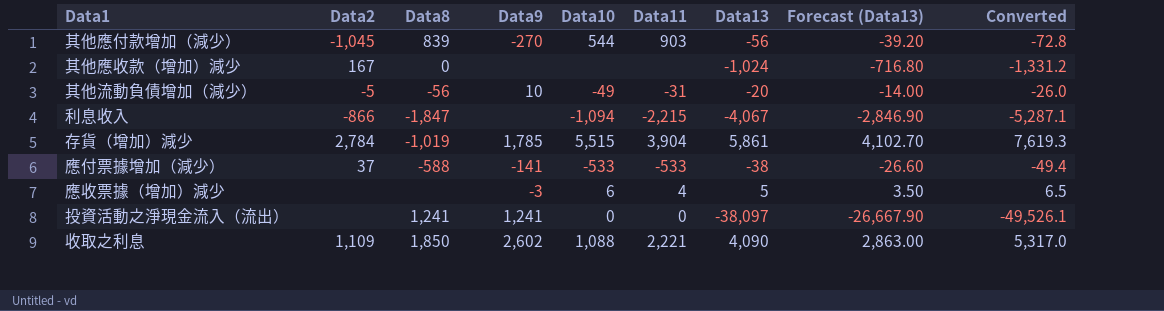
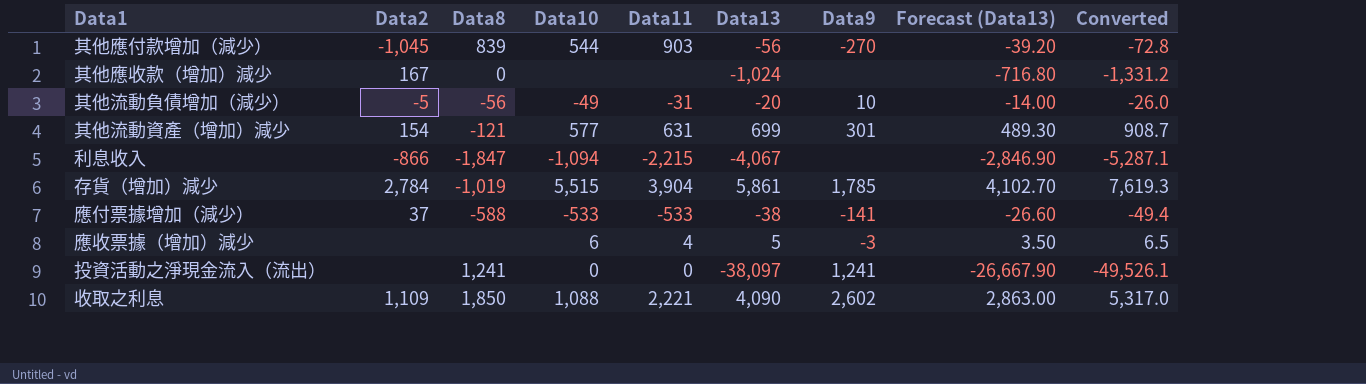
column Data9 | position: 4 -> 7
row 其他流動資產（增加）減少: none -> 154 | -121 | 577 | 631 | 699 | 301 | 489.30 | 908.7

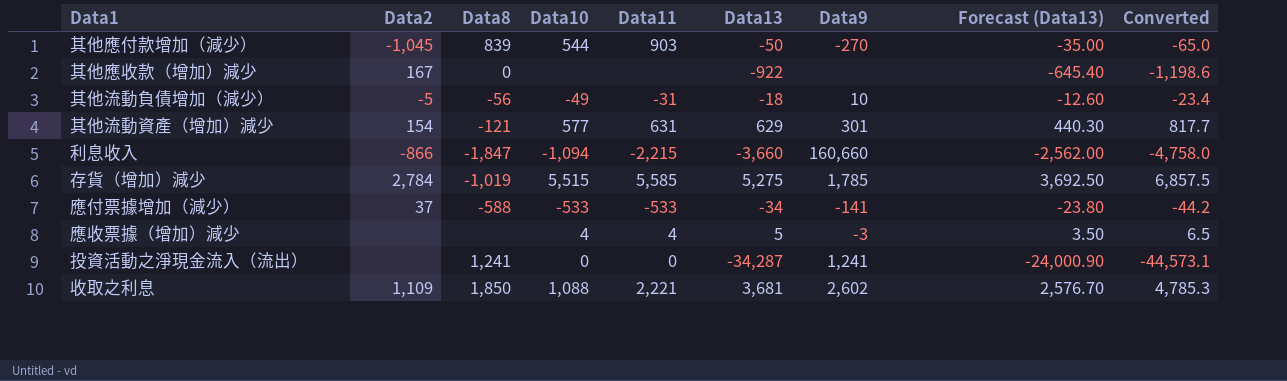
其他應付款增加（減少） | Data13: -56 -> -50
其他應付款增加（減少） | Forecast (Data13): -39.20 -> -35.00
其他應付款增加（減少） | Converted: -72.8 -> -65.0
其他應收款（增加）減少 | Data13: -1,024 -> -922
其他應收款（增加）減少 | Forecast (Data13): -716.80 -> -645.40
其他應收款（增加）減少 | Converted: -1,331.2 -> -1,198.6
其他流動負債增加（減少） | Data13: -20 -> -18
其他流動負債增加（減少） | Forecast (Data13): -14.00 -> -12.60
其他流動負債增加（減少） | Converted: -26.0 -> -23.4
其他流動資產（增加）減少 | Data13: 699 -> 629
其他流動資產（增加）減少 | Forecast (Data13): 489.30 -> 440.30
其他流動資產（增加）減少 | Converted: 908.7 -> 817.7
利息收入 | Data13: -4,067 -> -3,660
利息收入 | Data9: none -> 160,660
利息收入 | Forecast (Data13): -2,846.90 -> -2,562.00
利息收入 | Converted: -5,287.1 -> -4,758.0
存貨（增加）減少 | Data11: 3,904 -> 5,585
存貨（增加）減少 | Data13: 5,861 -> 5,275
存貨（增加）減少 | Forecast (Data13): 4,102.70 -> 3,692.50
存貨（增加）減少 | Converted: 7,619.3 -> 6,857.5
應付票據增加（減少） | Data13: -38 -> -34
應付票據增加（減少） | Forecast (Data13): -26.60 -> -23.80
應付票據增加（減少） | Converted: -49.4 -> -44.2
應收票據（增加）減少 | Data10: 6 -> 4
投資活動之淨現金流入（流出） | Data13: -38,097 -> -34,287
投資活動之淨現金流入（流出） | Forecast (Data13): -26,667.90 -> -24,000.90
投資活動之淨現金流入（流出） | Converted: -49,526.1 -> -44,573.1
收取之利息 | Data13: 4,090 -> 3,681
收取之利息 | Forecast (Data13): 2,863.00 -> 2,576.70
收取之利息 | Converted: 5,317.0 -> 4,785.3

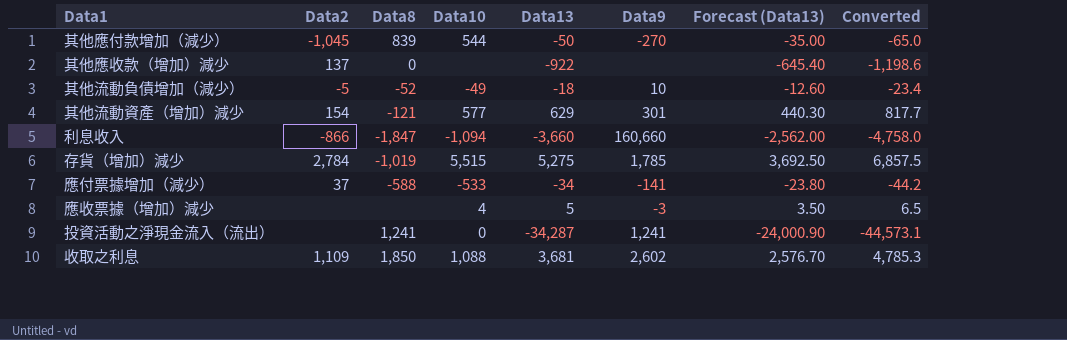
column Data11 | position: 5 -> none
其他應收款（增加）減少 | Data2: 167 -> 137
其他流動負債增加（減少） | Data8: -56 -> -52

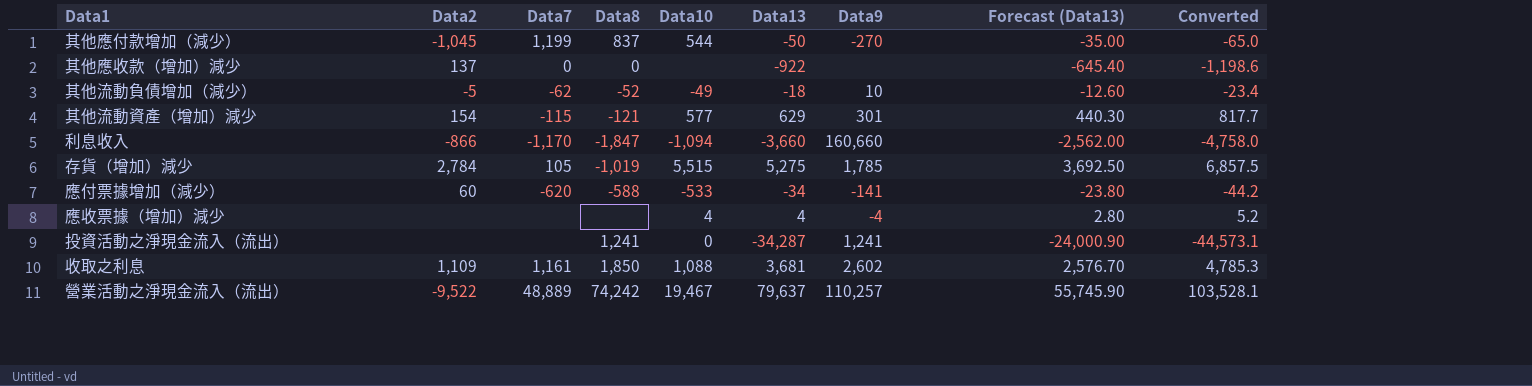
column Data7 | position: none -> 3
其他應付款增加（減少） | Data8: 839 -> 837
應付票據增加（減少） | Data2: 37 -> 60
應收票據（增加）減少 | Data13: 5 -> 4
應收票據（增加）減少 | Data9: -3 -> -4
應收票據（增加）減少 | Forecast (Data13): 3.50 -> 2.80
應收票據（增加）減少 | Converted: 6.5 -> 5.2
row 營業活動之淨現金流入（流出）: none -> -9,522 | 48,889 | 74,242 | 19,467 | 79,637 | 110,257 | 55,745.90 | 103,528.1

